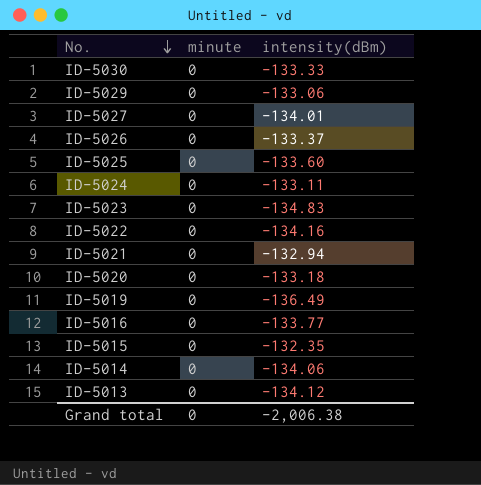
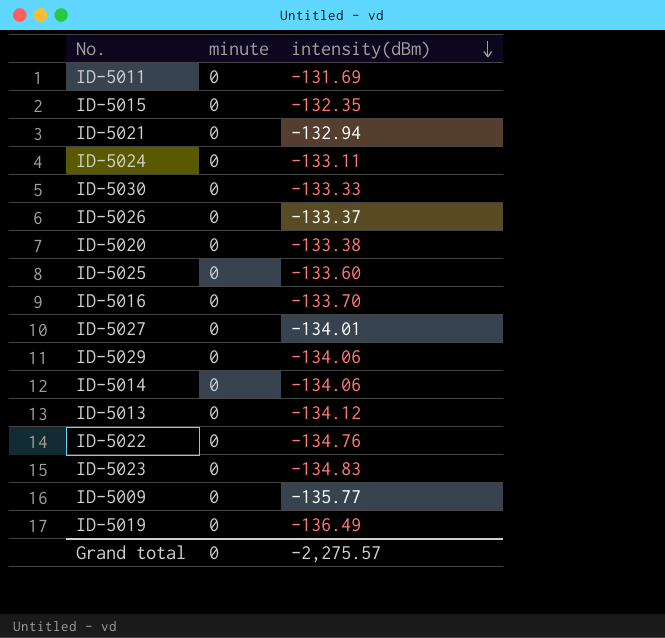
row order: No. descending -> intensity(dBm) descending
row ID-5011: none -> 0 | -131.69
ID-5020 | intensity(dBm): -133.18 -> -133.38
ID-5016 | intensity(dBm): -133.77 -> -133.70
ID-5029 | intensity(dBm): -133.06 -> -134.06
ID-5022 | intensity(dBm): -134.16 -> -134.76
row ID-5009: none -> 0 | -135.77
Grand total | intensity(dBm): -2,006.38 -> -2,275.57

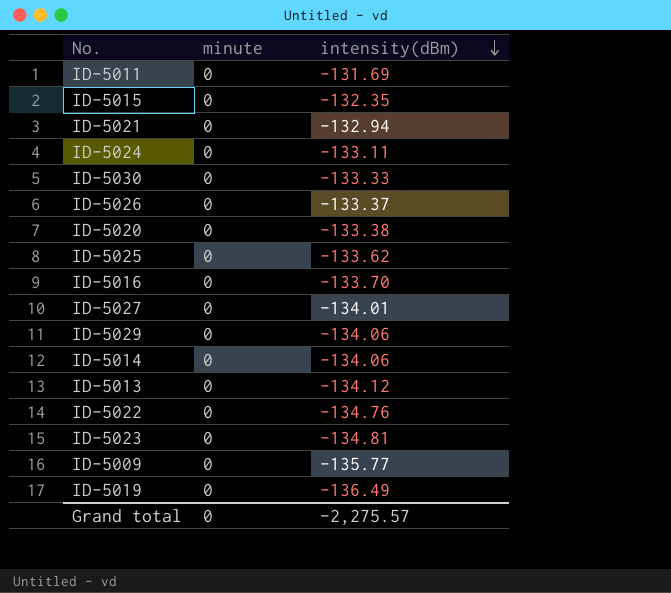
ID-5025 | intensity(dBm): -133.60 -> -133.62
ID-5023 | intensity(dBm): -134.83 -> -134.81

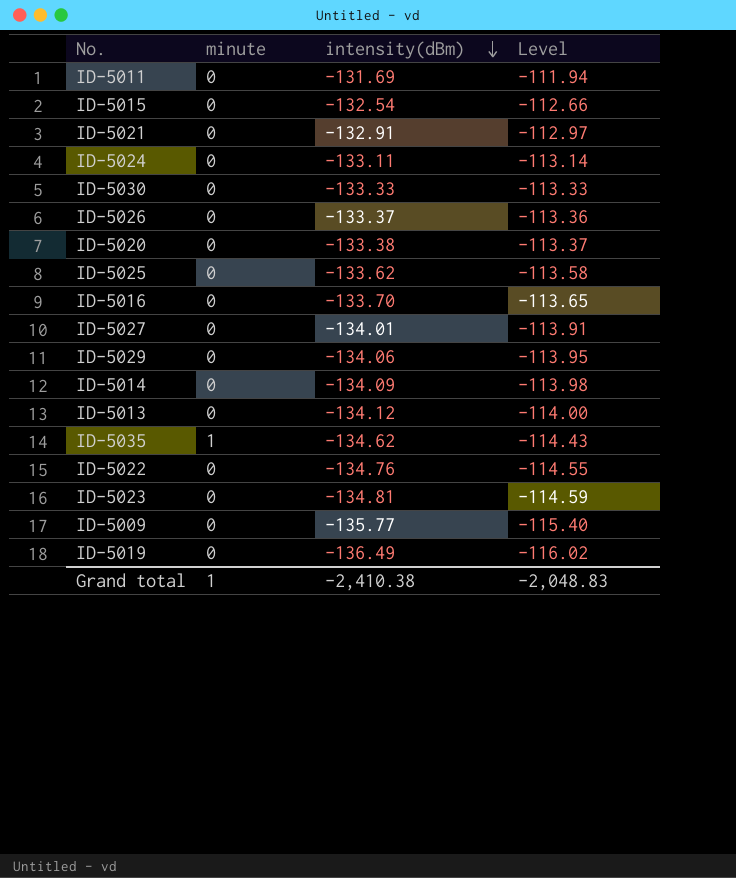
column Level | formula: none -> [intensity(dBm)] * 0.85
ID-5015 | intensity(dBm): -132.35 -> -132.54
ID-5021 | intensity(dBm): -132.94 -> -132.91
ID-5014 | intensity(dBm): -134.06 -> -134.09
row ID-5035: none -> 1 | -134.62 | -114.43
Grand total | minute: 0 -> 1
Grand total | intensity(dBm): -2,275.57 -> -2,410.38

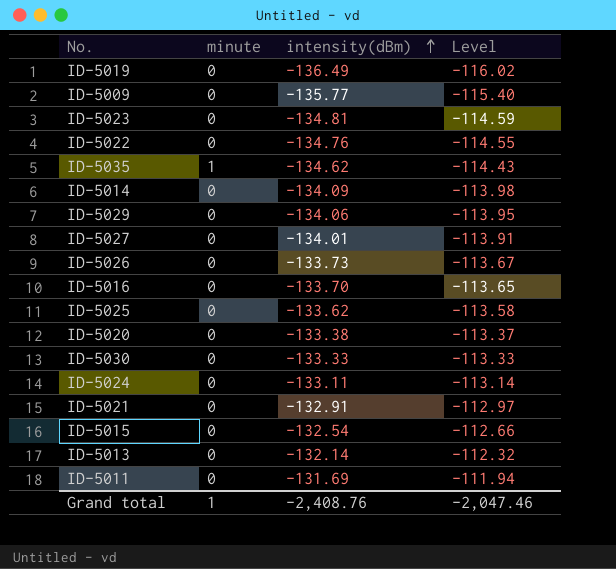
row order: intensity(dBm) descending -> intensity(dBm) ascending
ID-5026 | intensity(dBm): -133.37 -> -133.73
ID-5026 | Level: -113.36 -> -113.67
ID-5013 | intensity(dBm): -134.12 -> -132.14
ID-5013 | Level: -114.00 -> -112.32
Grand total | intensity(dBm): -2,410.38 -> -2,408.76
Grand total | Level: -2,048.83 -> -2,047.46

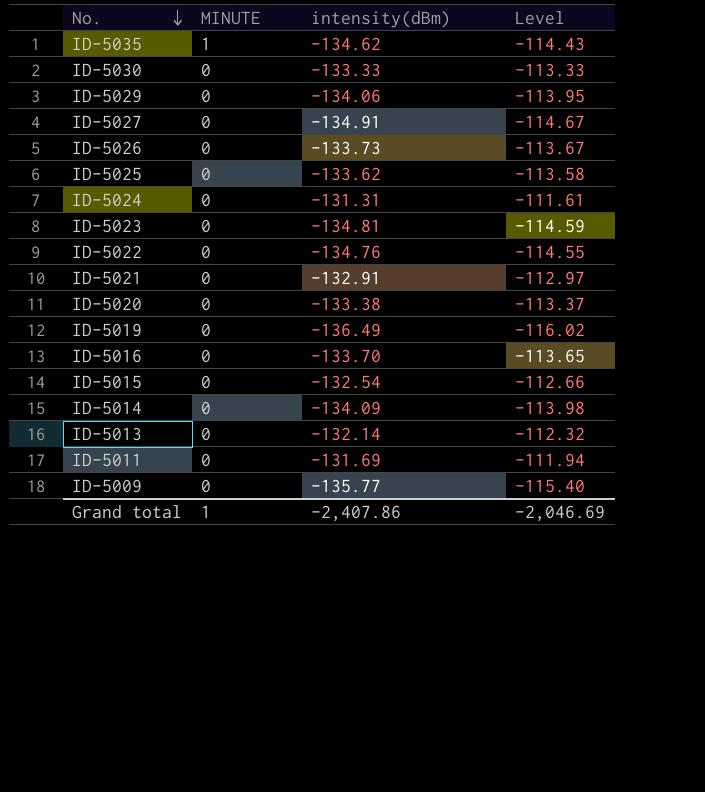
row order: intensity(dBm) ascending -> No. descending
column name: minute -> MINUTE
ID-5027 | intensity(dBm): -134.01 -> -134.91
ID-5027 | Level: -113.91 -> -114.67
ID-5024 | intensity(dBm): -133.11 -> -131.31
ID-5024 | Level: -113.14 -> -111.61
Grand total | intensity(dBm): -2,408.76 -> -2,407.86
Grand total | Level: -2,047.46 -> -2,046.69

